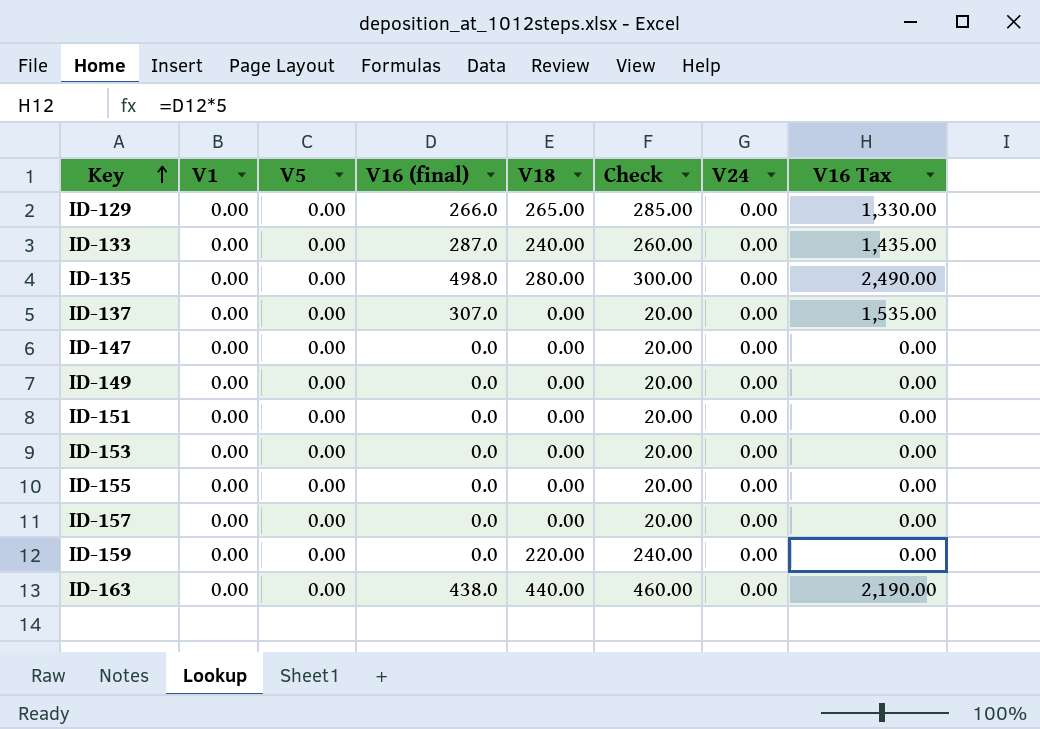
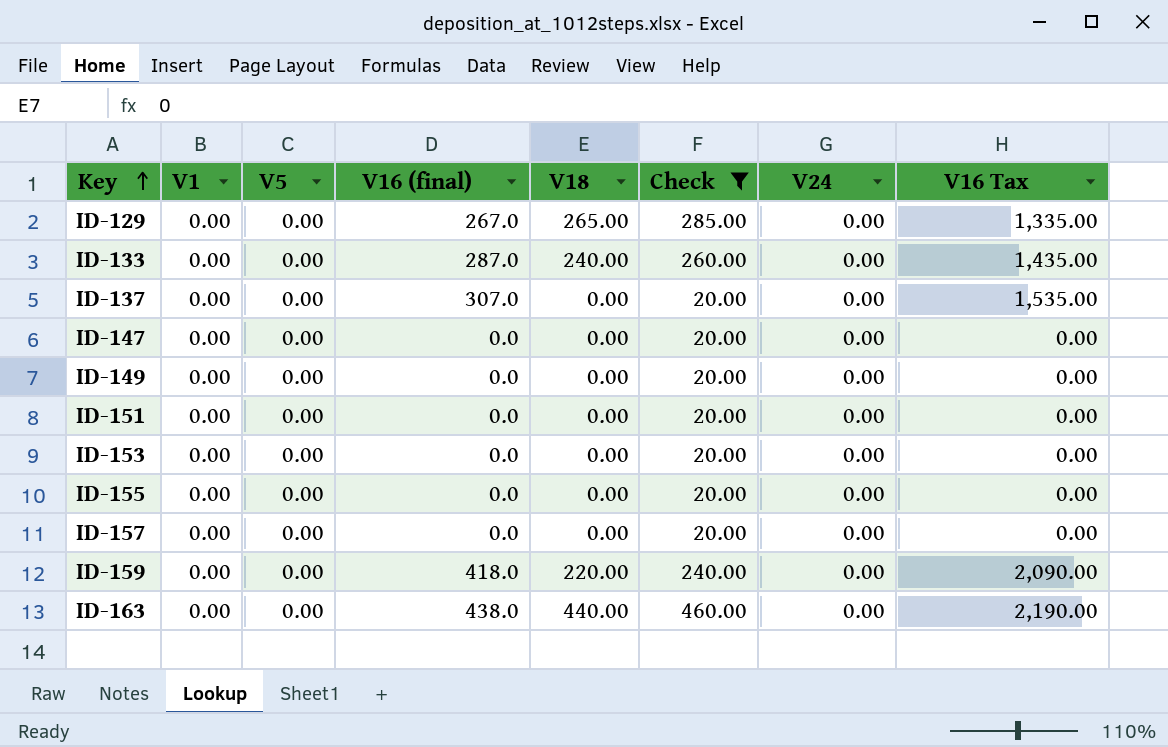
filter: none -> Check != 300.00
ID-129 | V16 (final): 266.0 -> 267.0
ID-129 | V16 Tax: 1,330.00 -> 1,335.00
ID-159 | V16 (final): 0.0 -> 418.0
ID-159 | V16 Tax: 0.00 -> 2,090.00

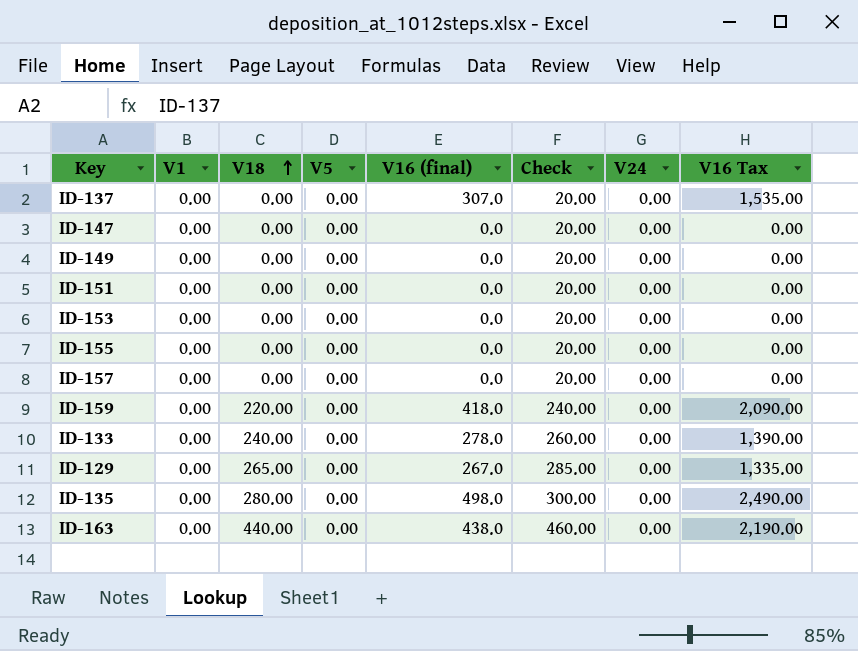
filter: Check != 300.00 -> none
row order: Key ascending -> V18 ascending
column V18 | position: 5 -> 3
ID-133 | V16 (final): 287.0 -> 278.0
ID-133 | V16 Tax: 1,435.00 -> 1,390.00

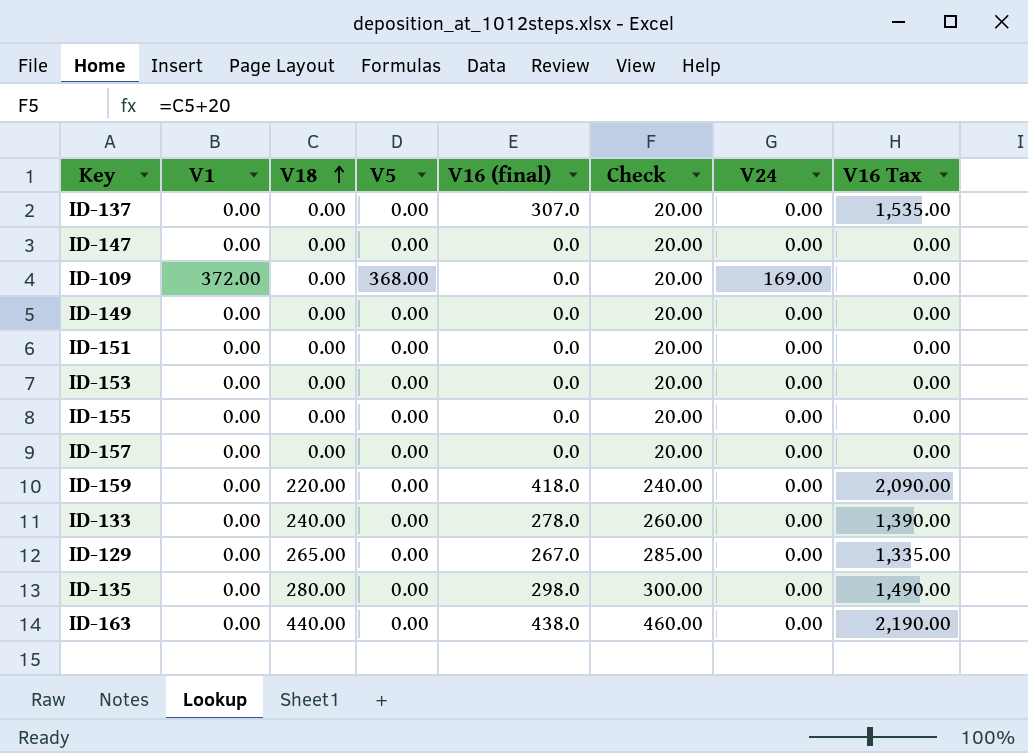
row ID-109: none -> 372.00 | 0.00 | 368.00 | 0.0 | 20.00 | 169.00 | 0.00
ID-135 | V16 (final): 498.0 -> 298.0
ID-135 | V16 Tax: 2,490.00 -> 1,490.00

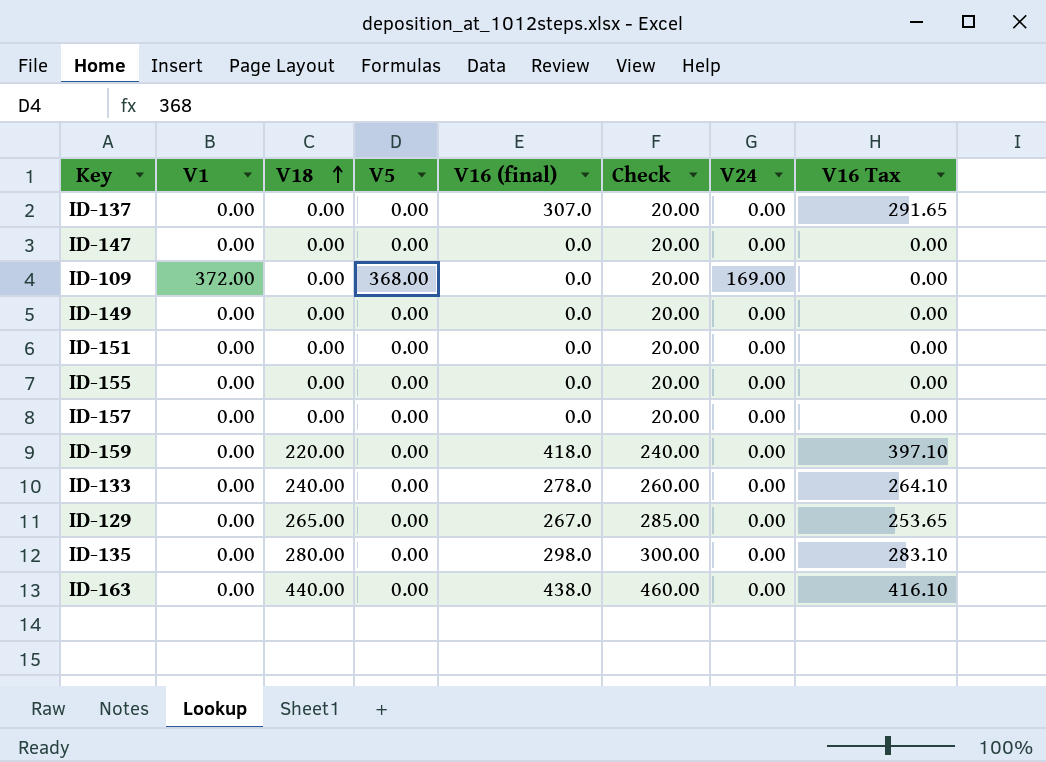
column V16 Tax | formula: [V16 (final)] * 5 -> [V16 (final)] * 0.95
row ID-153: 0.00 | 0.00 | 0.00 | 0.0 | 20.00 | 0.00 | 0.00 -> none

